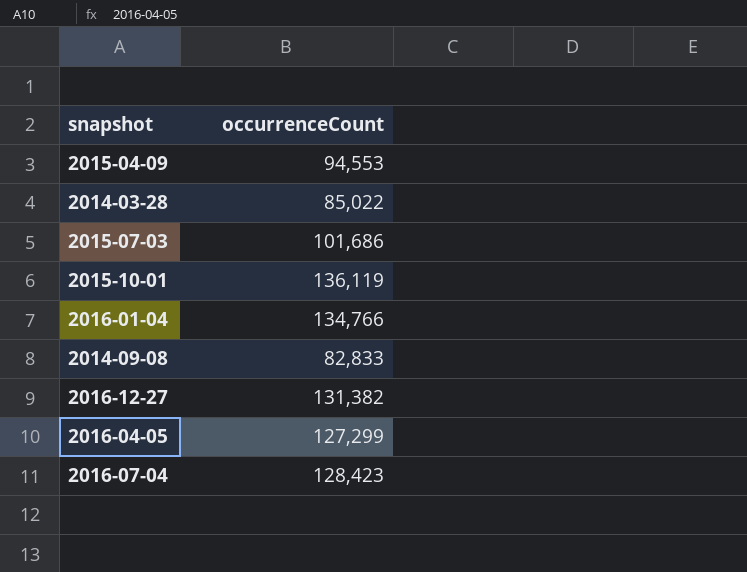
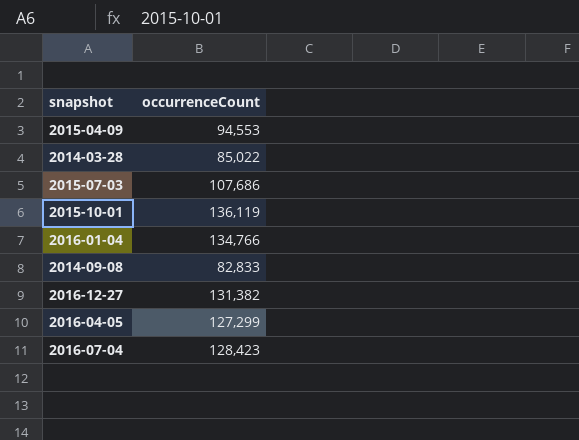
2015-07-03 | occurrenceCount: 101,686 -> 107,686

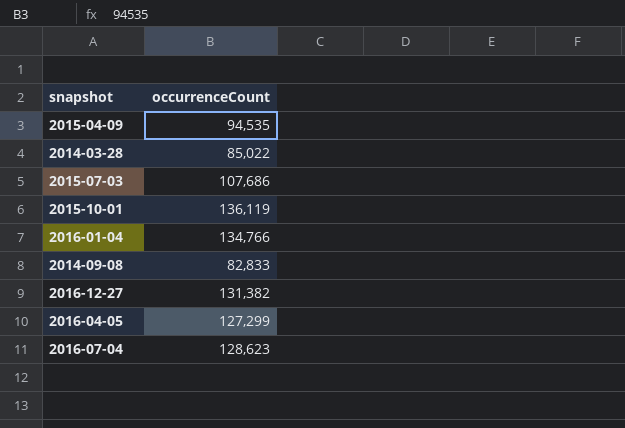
2015-04-09 | occurrenceCount: 94,553 -> 94,535
2016-07-04 | occurrenceCount: 128,423 -> 128,623

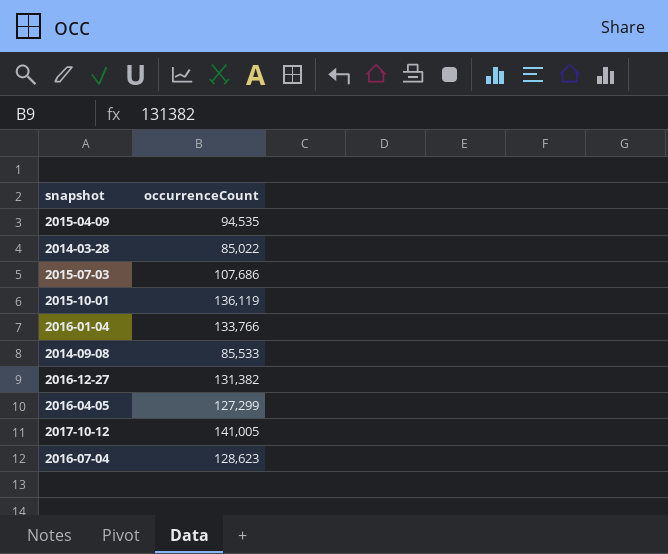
2016-01-04 | occurrenceCount: 134,766 -> 133,766
2014-09-08 | occurrenceCount: 82,833 -> 85,533
row 2017-10-12: none -> 141,005

